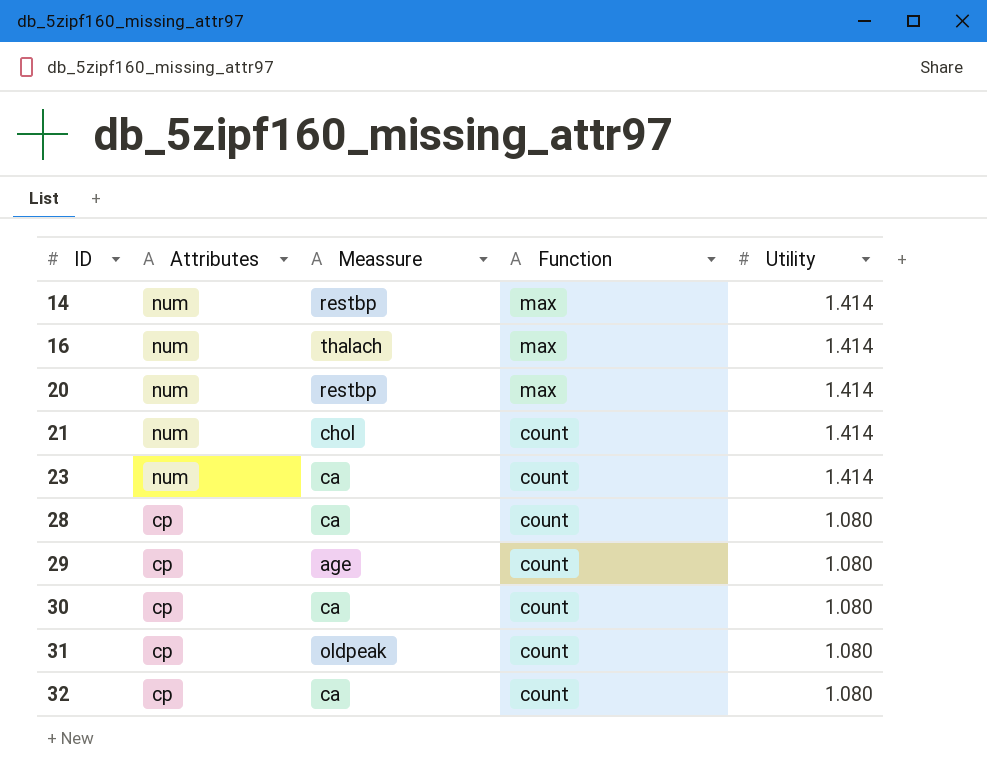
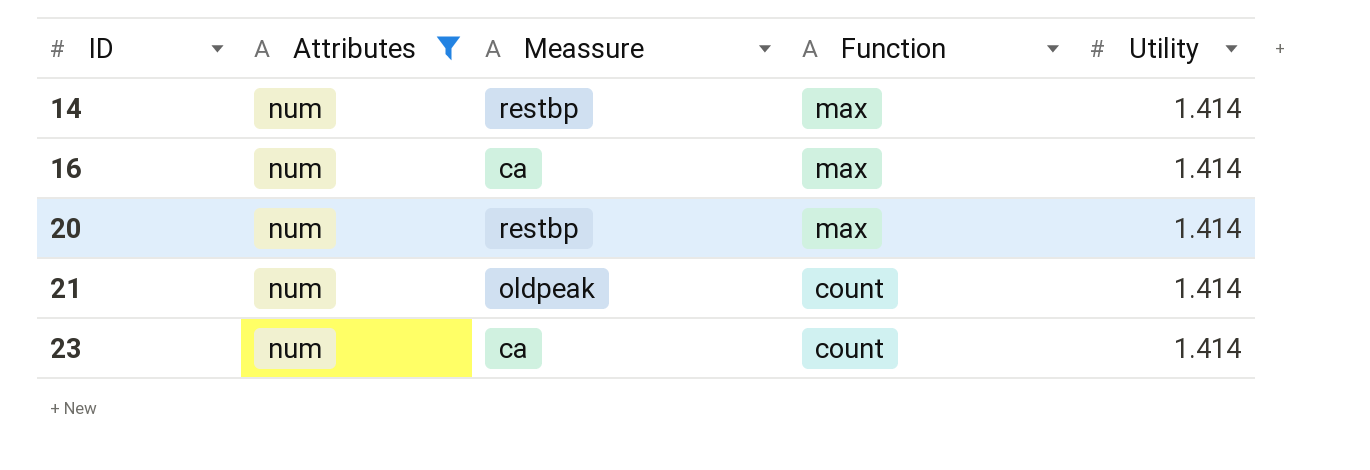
filter: none -> Attributes = num
16 | Meassure: thalach -> ca
21 | Meassure: chol -> oldpeak

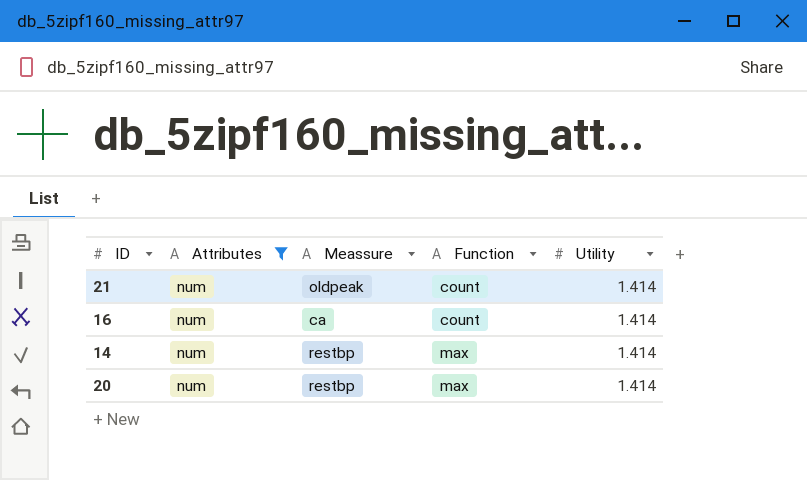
row order: ID ascending -> Function ascending
row 23: num | ca | count | 1.414 -> none
16 | Function: max -> count

